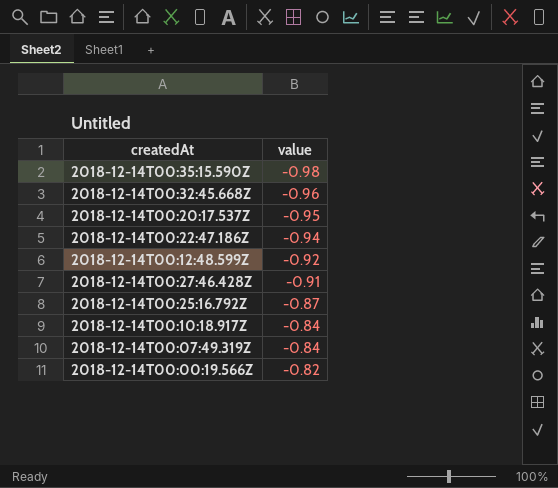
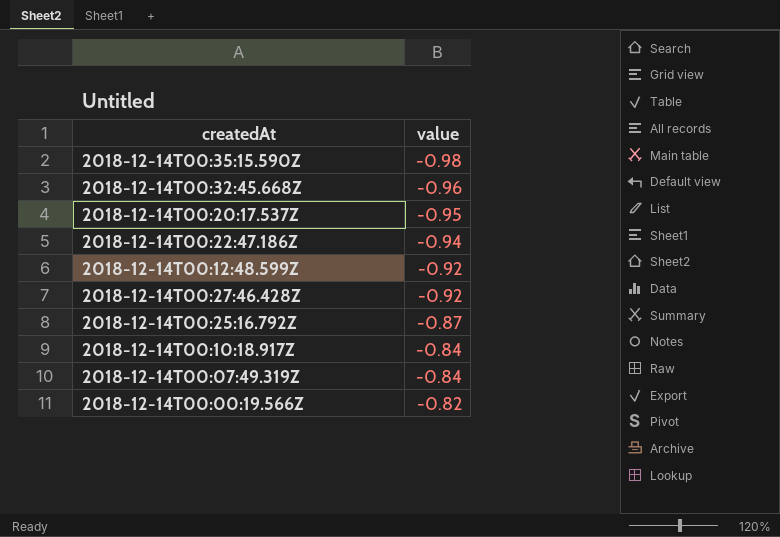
2018-12-14T00:27:46.428Z | value: -0.91 -> -0.92

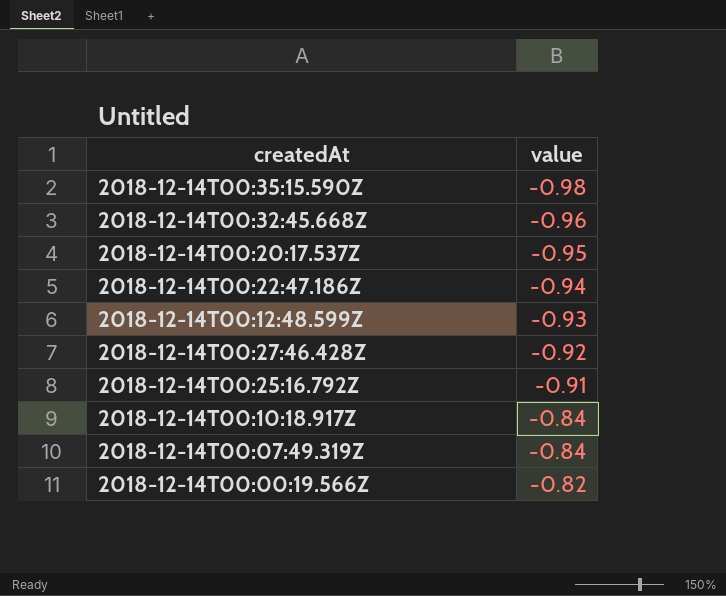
2018-12-14T00:12:48.599Z | value: -0.92 -> -0.93
2018-12-14T00:25:16.792Z | value: -0.87 -> -0.91

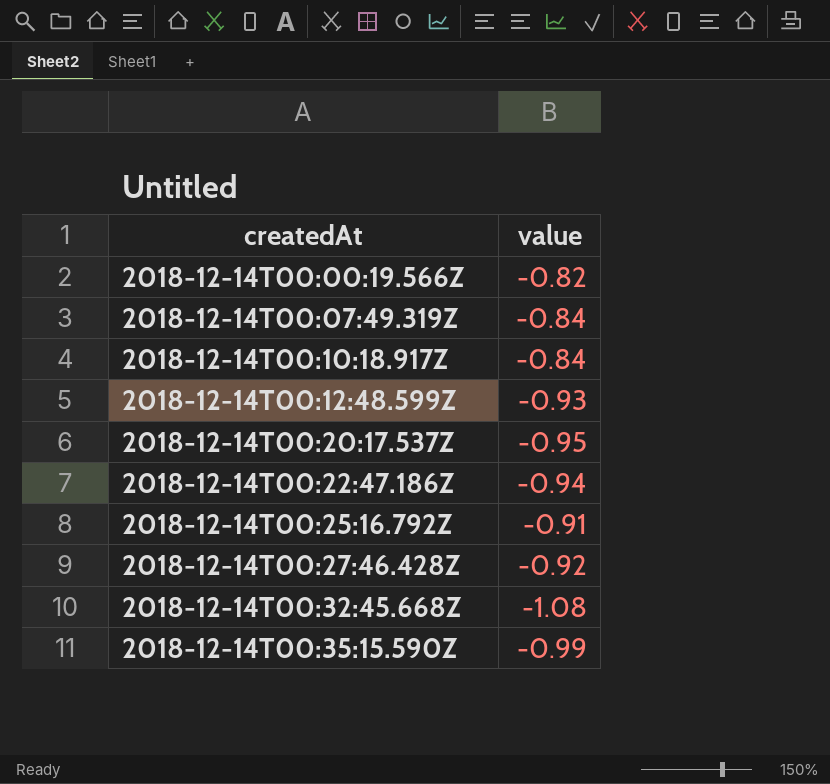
row order: value ascending -> createdAt ascending
2018-12-14T00:32:45.668Z | value: -0.96 -> -1.08
2018-12-14T00:35:15.590Z | value: -0.98 -> -0.99

